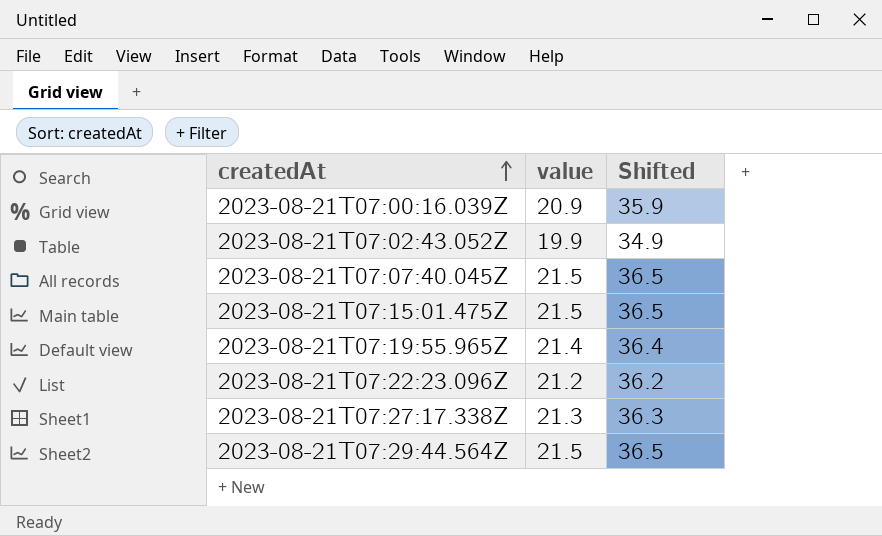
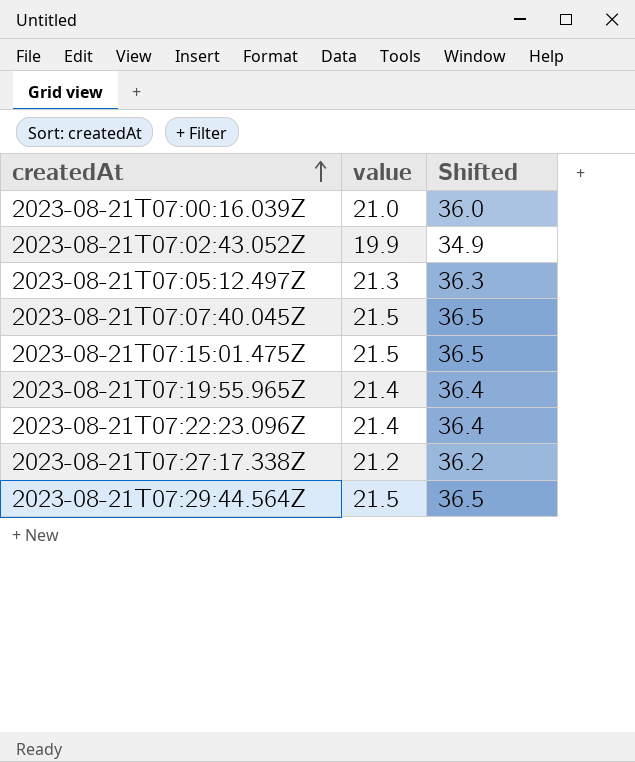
2023-08-21T07:00:16.039Z | value: 20.9 -> 21.0
2023-08-21T07:00:16.039Z | Shifted: 35.9 -> 36.0
row 2023-08-21T07:05:12.497Z: none -> 21.3 | 36.3
2023-08-21T07:22:23.096Z | value: 21.2 -> 21.4
2023-08-21T07:22:23.096Z | Shifted: 36.2 -> 36.4
2023-08-21T07:27:17.338Z | value: 21.3 -> 21.2
2023-08-21T07:27:17.338Z | Shifted: 36.3 -> 36.2

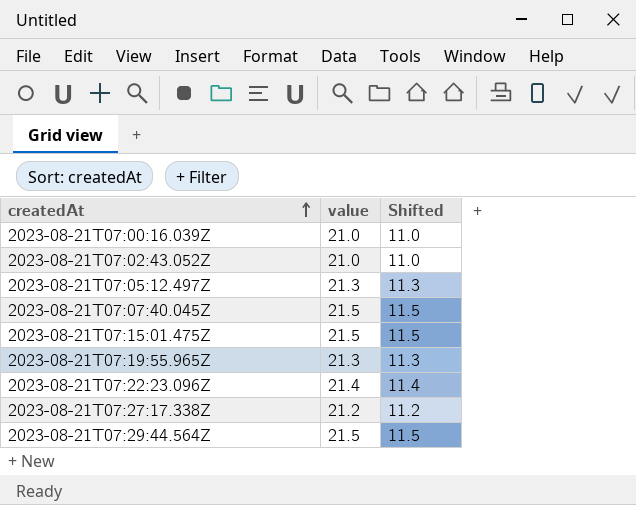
column Shifted | formula: [value] + 15 -> [value] - 10
2023-08-21T07:02:43.052Z | value: 19.9 -> 21.0
2023-08-21T07:19:55.965Z | value: 21.4 -> 21.3

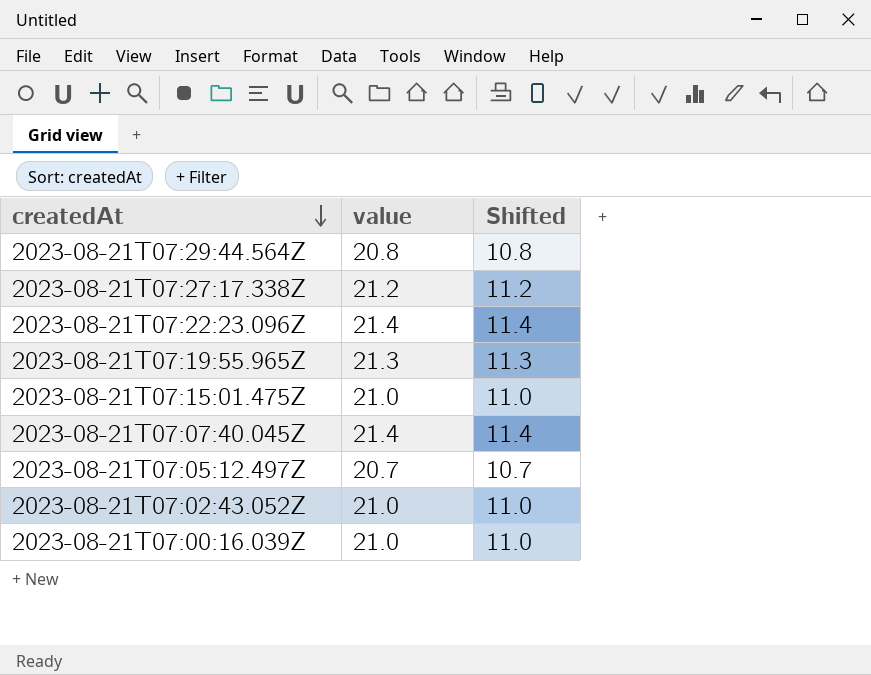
row order: createdAt ascending -> createdAt descending
2023-08-21T07:29:44.564Z | value: 21.5 -> 20.8
2023-08-21T07:29:44.564Z | Shifted: 11.5 -> 10.8
2023-08-21T07:15:01.475Z | value: 21.5 -> 21.0
2023-08-21T07:15:01.475Z | Shifted: 11.5 -> 11.0
2023-08-21T07:07:40.045Z | value: 21.5 -> 21.4
2023-08-21T07:07:40.045Z | Shifted: 11.5 -> 11.4
2023-08-21T07:05:12.497Z | value: 21.3 -> 20.7
2023-08-21T07:05:12.497Z | Shifted: 11.3 -> 10.7

